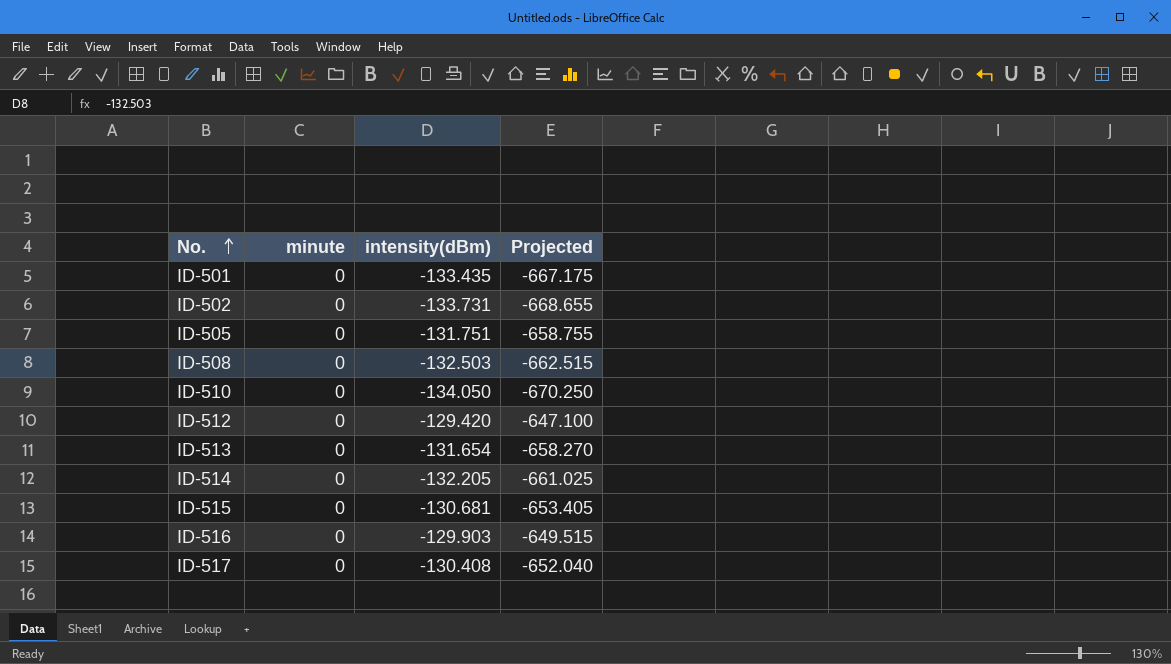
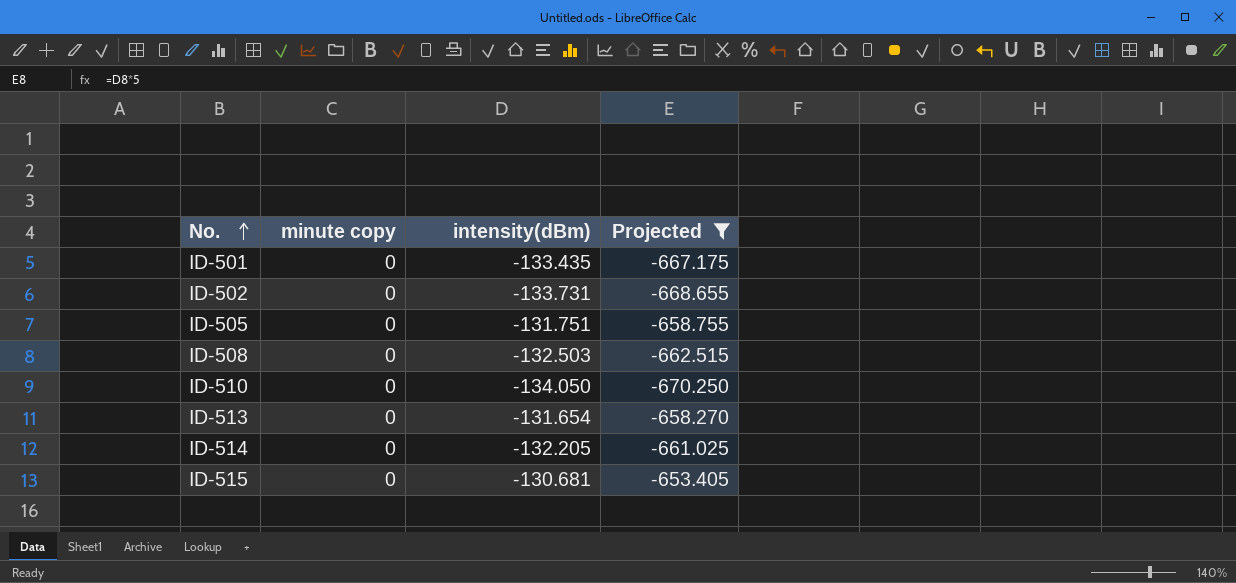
filter: none -> Projected <= -653.405
column name: minute -> minute copy

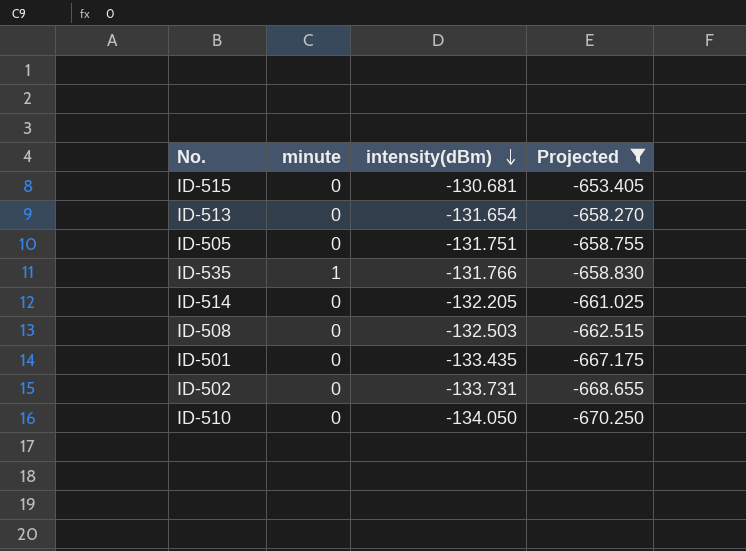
row order: No. ascending -> intensity(dBm) descending
column name: minute copy -> minute
row ID-535: none -> 1 | -131.766 | -658.830

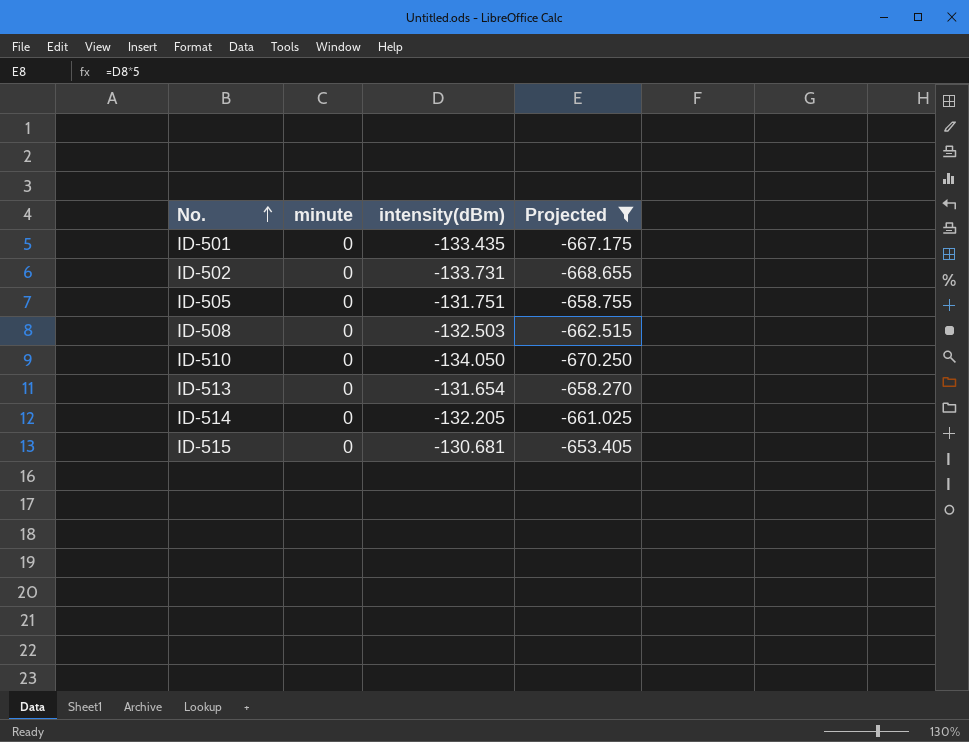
row order: intensity(dBm) descending -> No. ascending
row ID-535: 1 | -131.766 | -658.830 -> none

